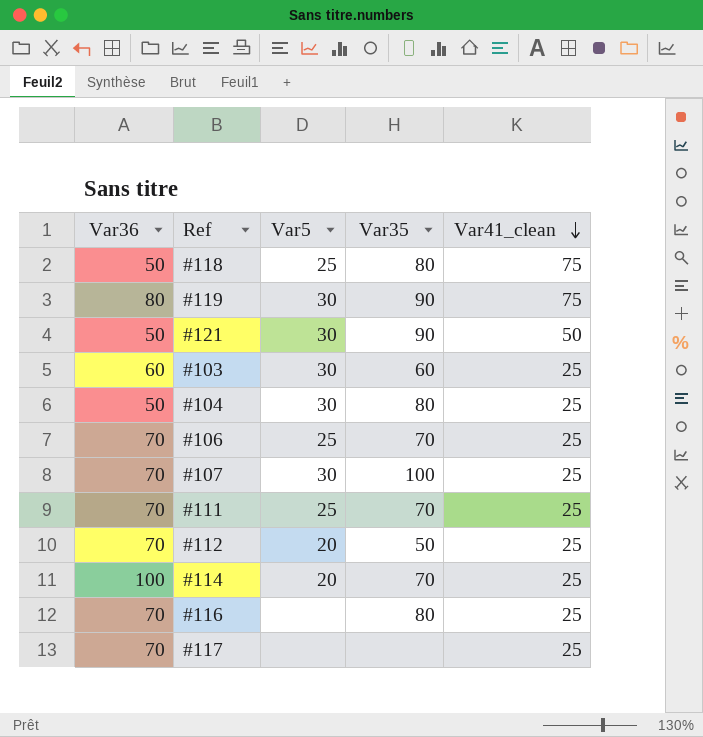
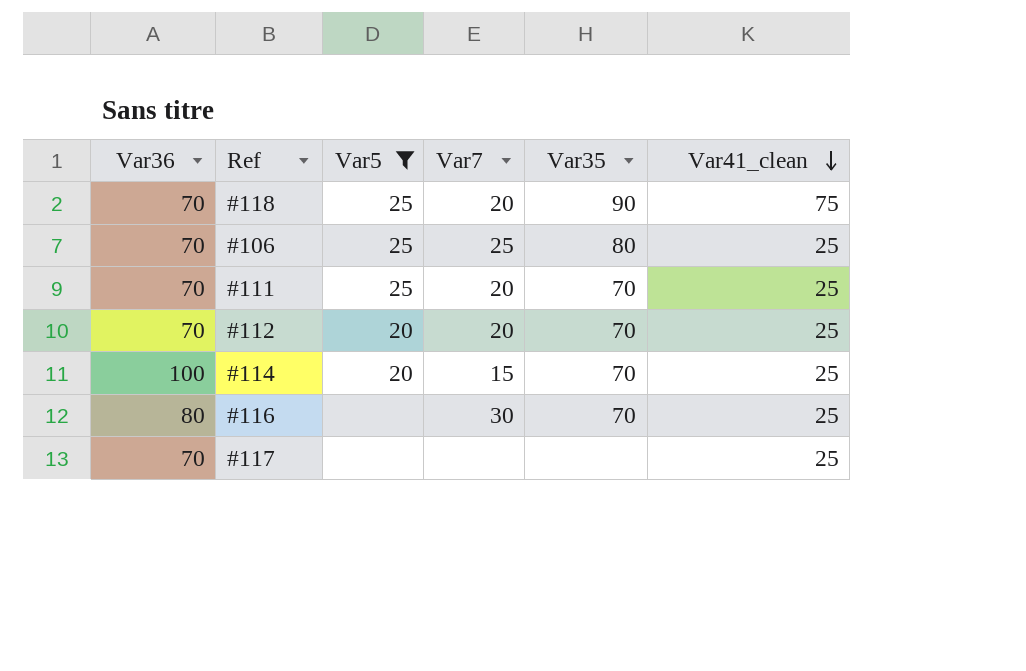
filter: none -> Var5 != 30
column Var7 | position: none -> 4
#118 | Var36: 50 -> 70
#118 | Var35: 80 -> 90
#106 | Var35: 70 -> 80
#112 | Var35: 50 -> 70
#116 | Var36: 70 -> 80
#116 | Var35: 80 -> 70

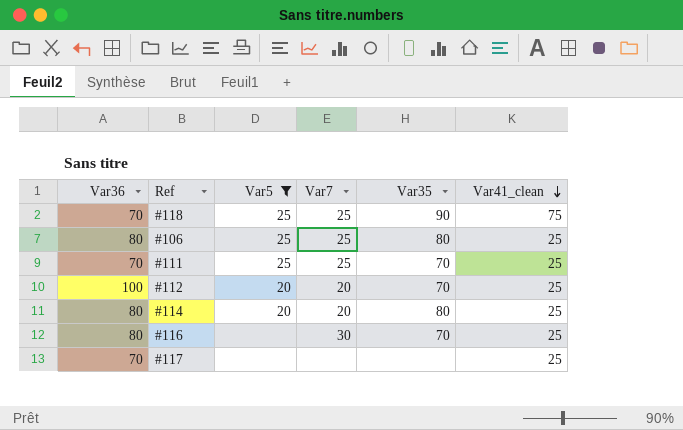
#118 | Var7: 20 -> 25
#106 | Var36: 70 -> 80
#111 | Var7: 20 -> 25
#112 | Var36: 70 -> 100
#114 | Var36: 100 -> 80
#114 | Var7: 15 -> 20
#114 | Var35: 70 -> 80

